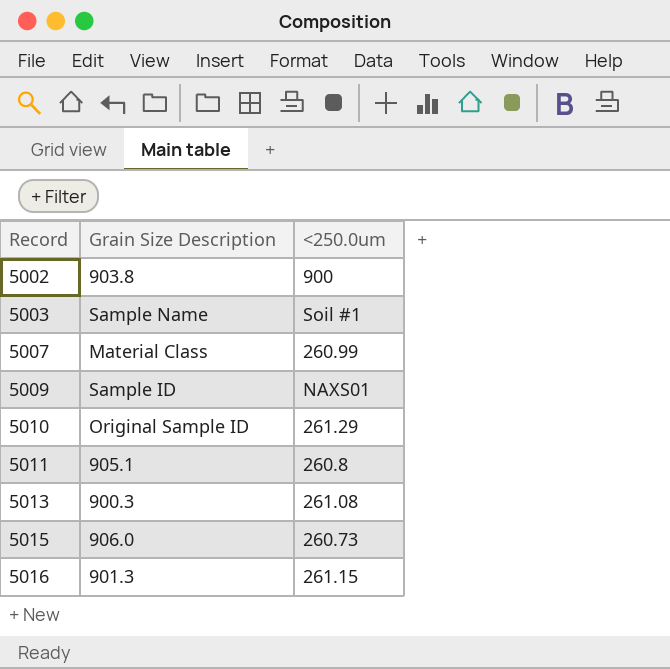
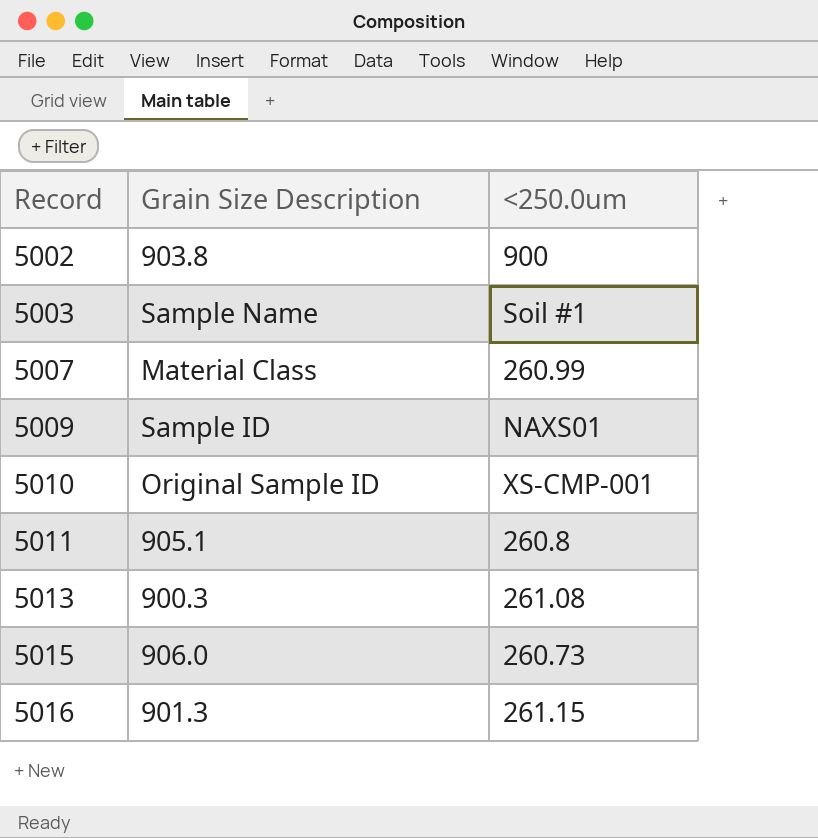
5010 | <250.0um: 261.29 -> XS-CMP-001

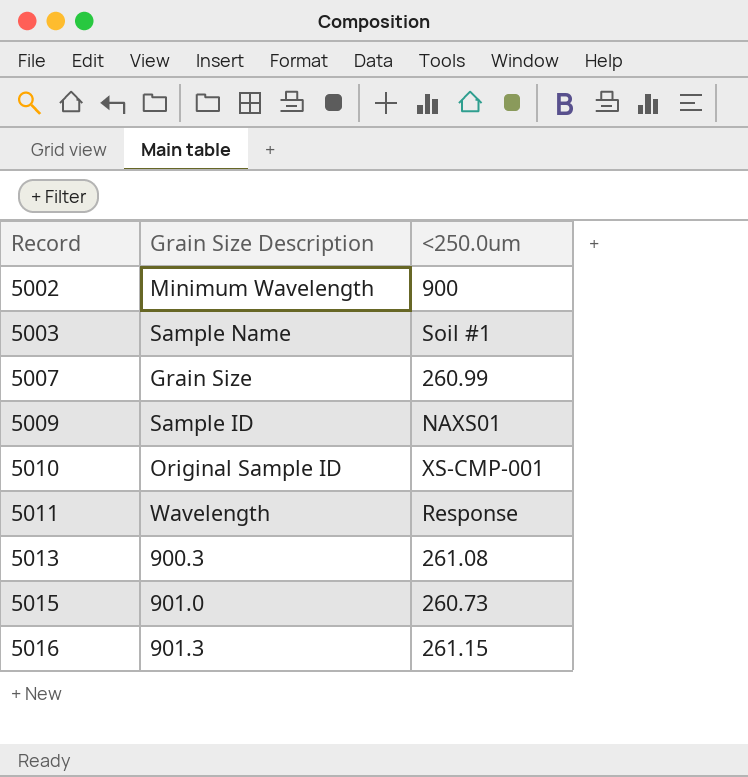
5002 | Grain Size Description: 903.8 -> Minimum Wavelength
5007 | Grain Size Description: Material Class -> Grain Size
5011 | Grain Size Description: 905.1 -> Wavelength
5011 | <250.0um: 260.8 -> Response
5015 | Grain Size Description: 906.0 -> 901.0

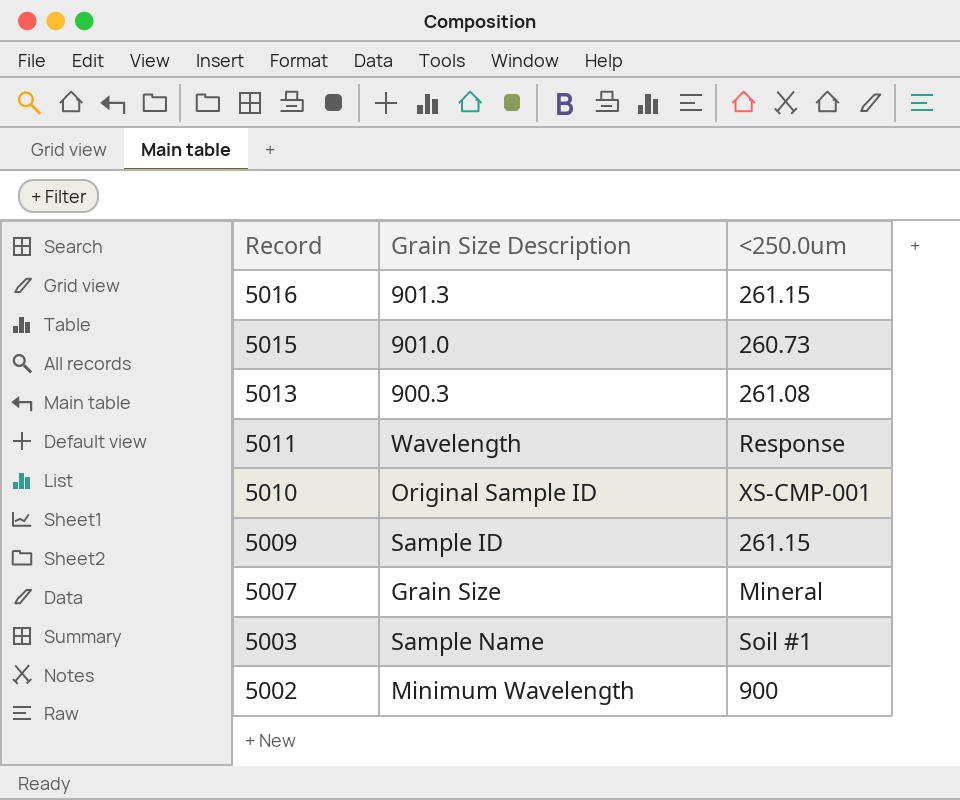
row order: Record ascending -> Record descending
5009 | <250.0um: NAXS01 -> 261.15
5007 | <250.0um: 260.99 -> Mineral

